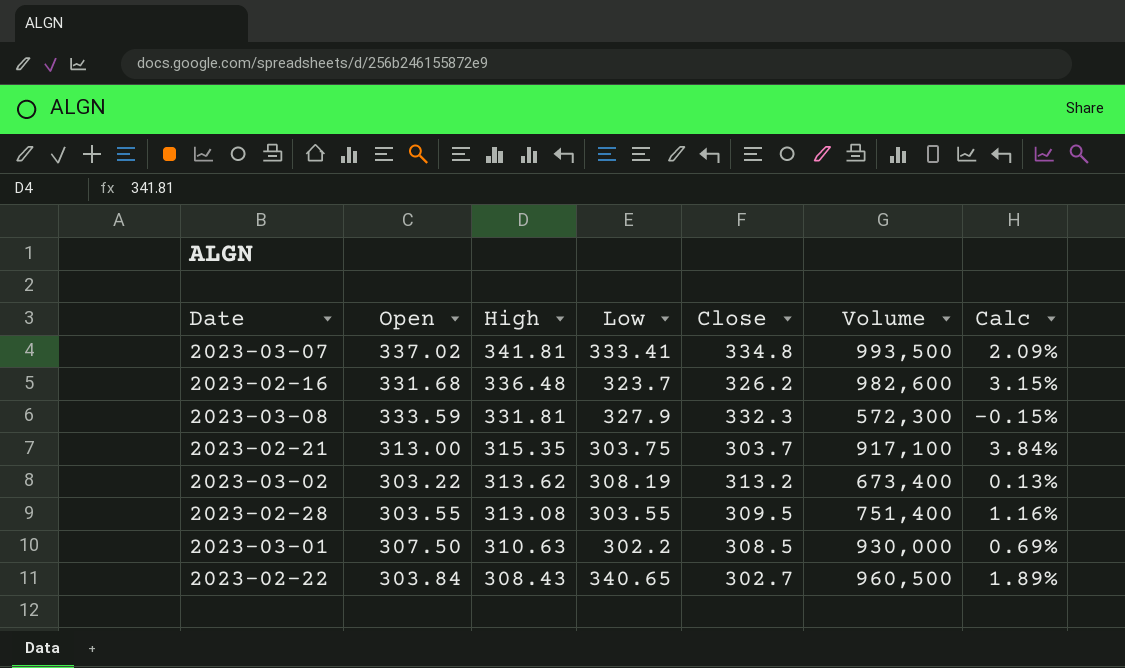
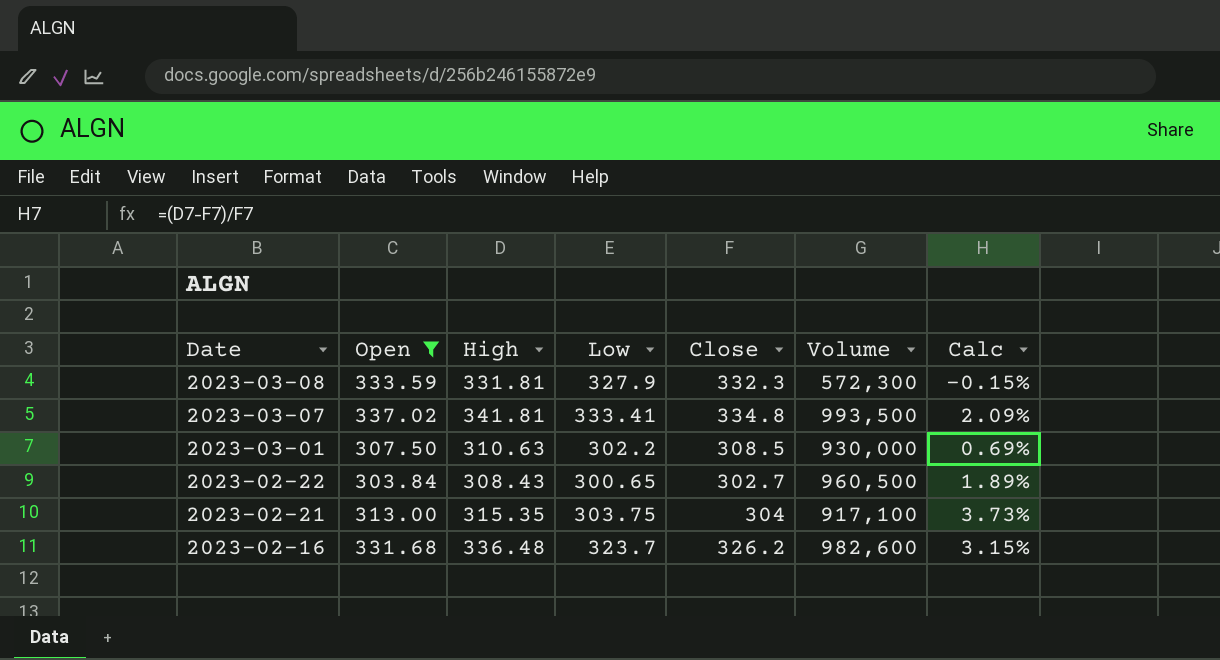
filter: none -> Open >= 303.84
row order: High descending -> Date descending
2023-02-22 | Low: 340.65 -> 300.65
2023-02-21 | Close: 303.7 -> 304
2023-02-21 | Calc: 3.84% -> 3.73%

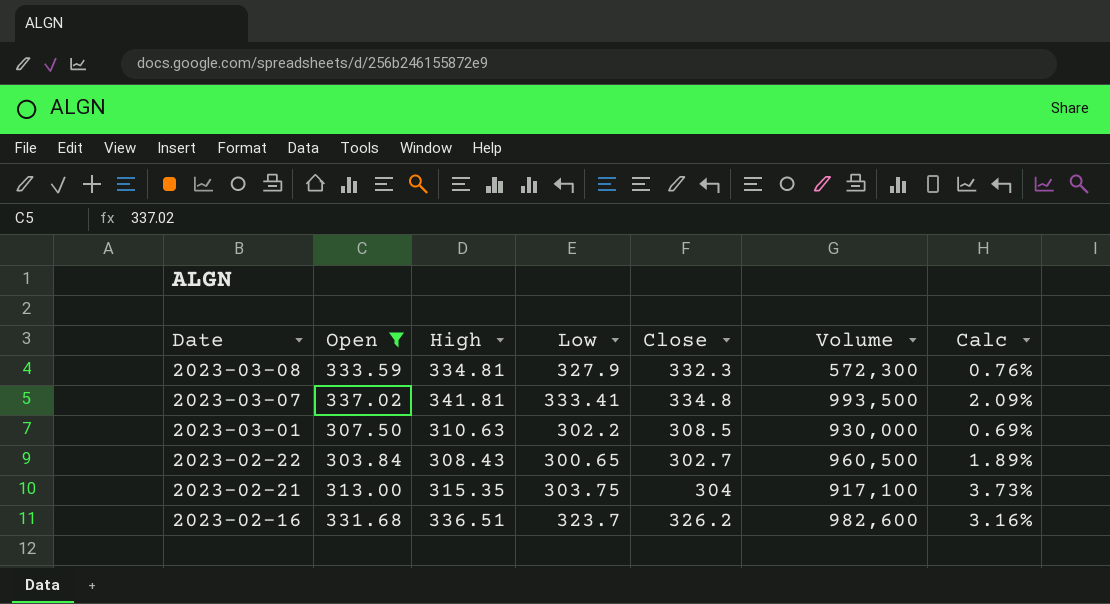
2023-03-08 | High: 331.81 -> 334.81
2023-03-08 | Calc: -0.15% -> 0.76%
2023-02-16 | High: 336.48 -> 336.51
2023-02-16 | Calc: 3.15% -> 3.16%

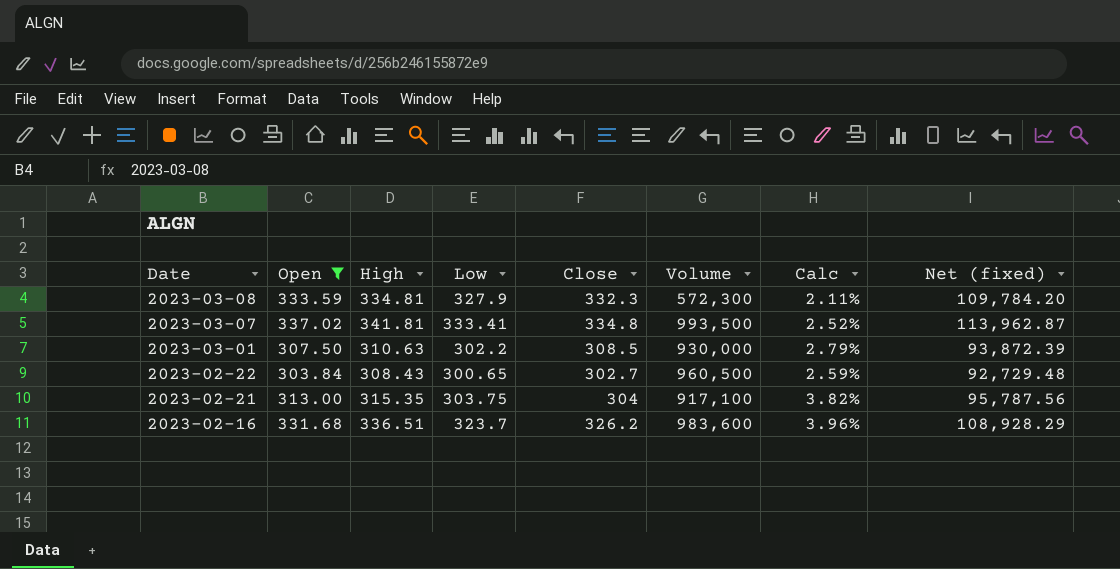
column Calc | formula: ([High] - [Close]) / [Close] -> ([High] - [Low]) / [Low]
column Net (fixed) | formula: none -> [High] * [Low]
2023-02-16 | Volume: 982,600 -> 983,600

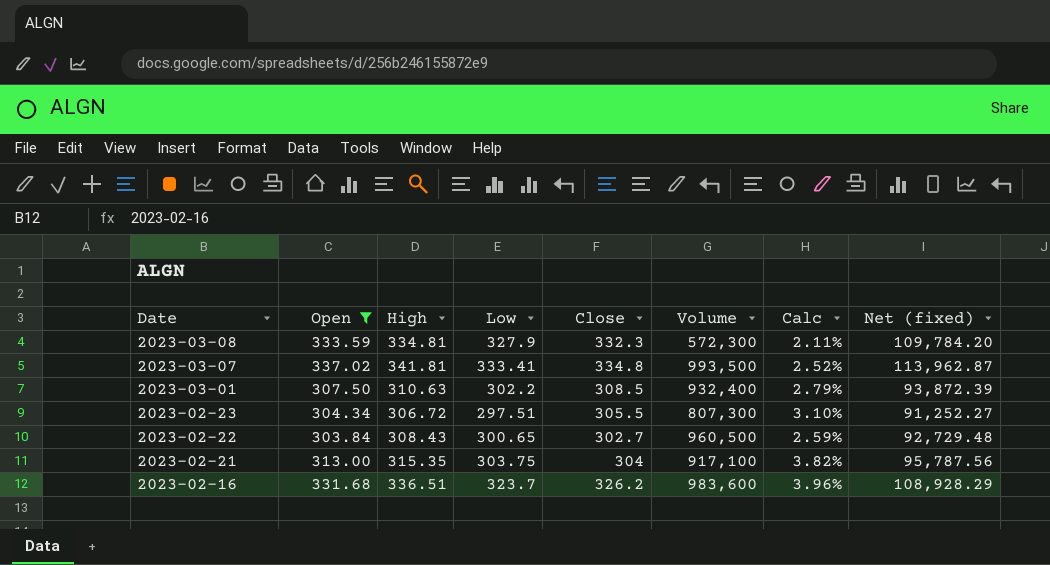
2023-03-01 | Volume: 930,000 -> 932,400
row 2023-02-23: none -> 304.34 | 306.72 | 297.51 | 305.5 | 807,300 | 3.10% | 91,252.27

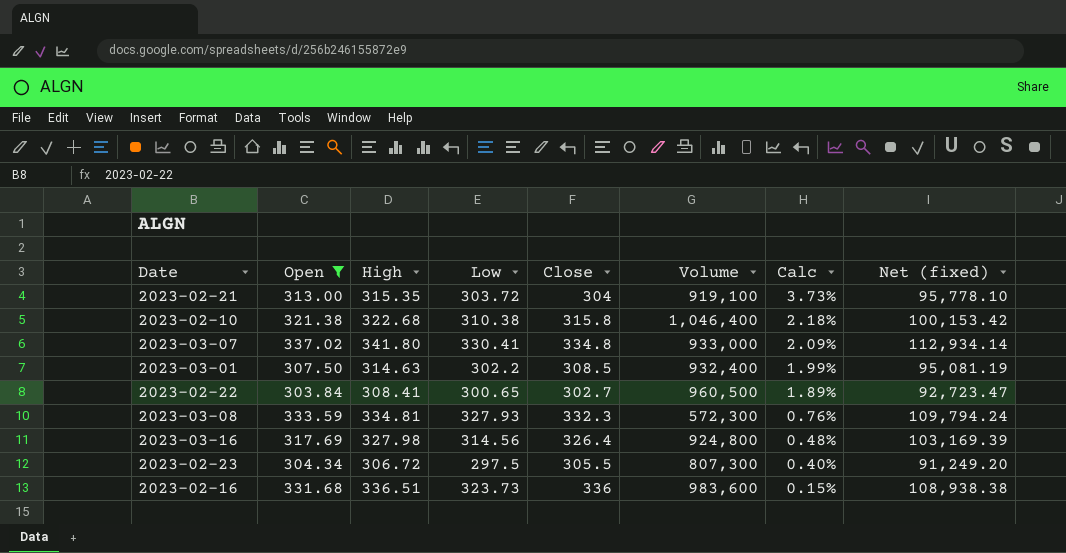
row order: Date descending -> Calc descending
column Calc | formula: ([High] - [Low]) / [Low] -> ([High] - [Close]) / [Close]
2023-02-21 | Low: 303.75 -> 303.72
2023-02-21 | Volume: 917,100 -> 919,100
2023-02-21 | Net (fixed): 95,787.56 -> 95,778.10
row 2023-02-10: none -> 321.38 | 322.68 | 310.38 | 315.8 | 1,046,400 | 2.18% | 100,153.42
2023-03-07 | High: 341.81 -> 341.80
2023-03-07 | Low: 333.41 -> 330.41
2023-03-07 | Volume: 993,500 -> 933,000
2023-03-07 | Net (fixed): 113,962.87 -> 112,934.14
2023-03-01 | High: 310.63 -> 314.63
2023-03-01 | Net (fixed): 93,872.39 -> 95,081.19
2023-02-22 | High: 308.43 -> 308.41
2023-02-22 | Net (fixed): 92,729.48 -> 92,723.47
2023-03-08 | Low: 327.9 -> 327.93
2023-03-08 | Net (fixed): 109,784.20 -> 109,794.24
row 2023-03-16: none -> 317.69 | 327.98 | 314.56 | 326.4 | 924,800 | 0.48% | 103,169.39
2023-02-23 | Low: 297.51 -> 297.5
2023-02-23 | Net (fixed): 91,252.27 -> 91,249.20
2023-02-16 | Low: 323.7 -> 323.73
2023-02-16 | Close: 326.2 -> 336
2023-02-16 | Net (fixed): 108,928.29 -> 108,938.38

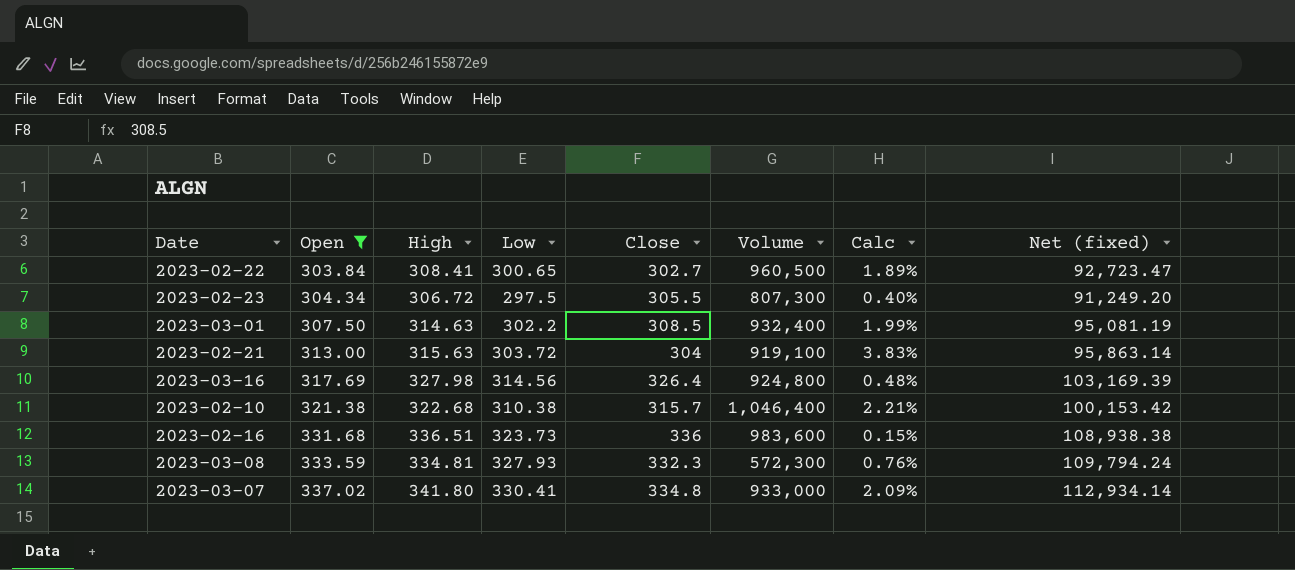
row order: Calc descending -> Open ascending
2023-02-21 | High: 315.35 -> 315.63
2023-02-21 | Calc: 3.73% -> 3.83%
2023-02-21 | Net (fixed): 95,778.10 -> 95,863.14
2023-02-10 | Close: 315.8 -> 315.7
2023-02-10 | Calc: 2.18% -> 2.21%

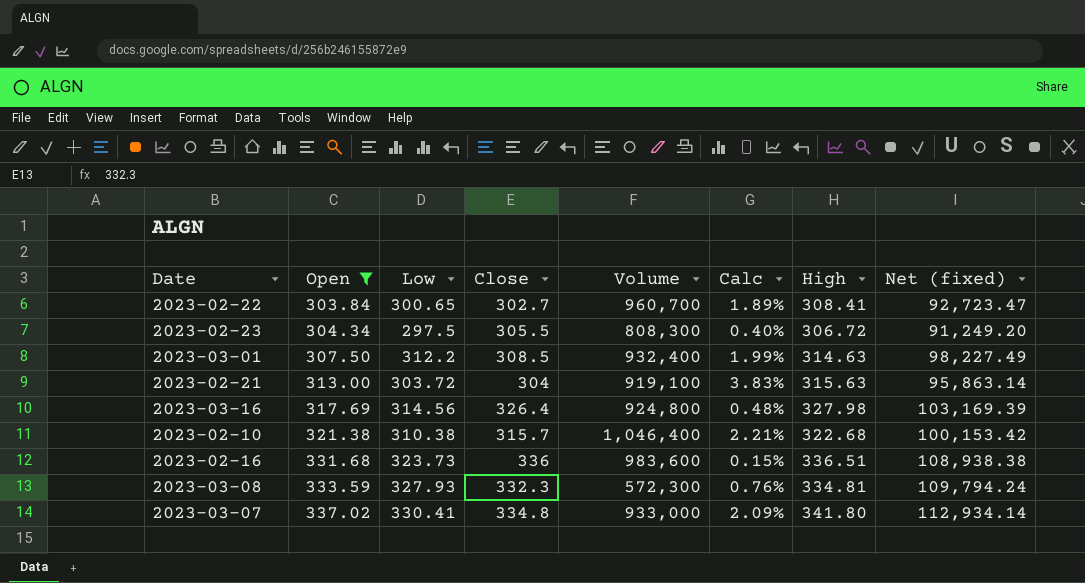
column High | position: 3 -> 7
2023-02-22 | Volume: 960,500 -> 960,700
2023-02-23 | Volume: 807,300 -> 808,300
2023-03-01 | Low: 302.2 -> 312.2
2023-03-01 | Net (fixed): 95,081.19 -> 98,227.49

